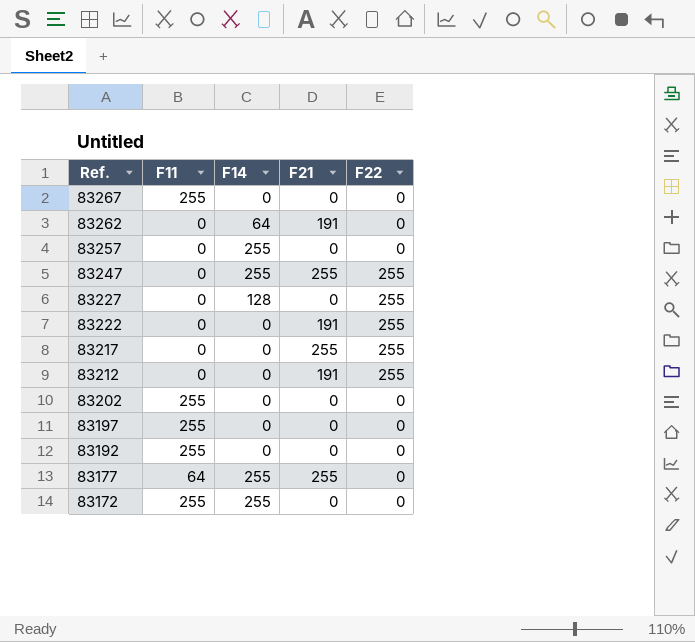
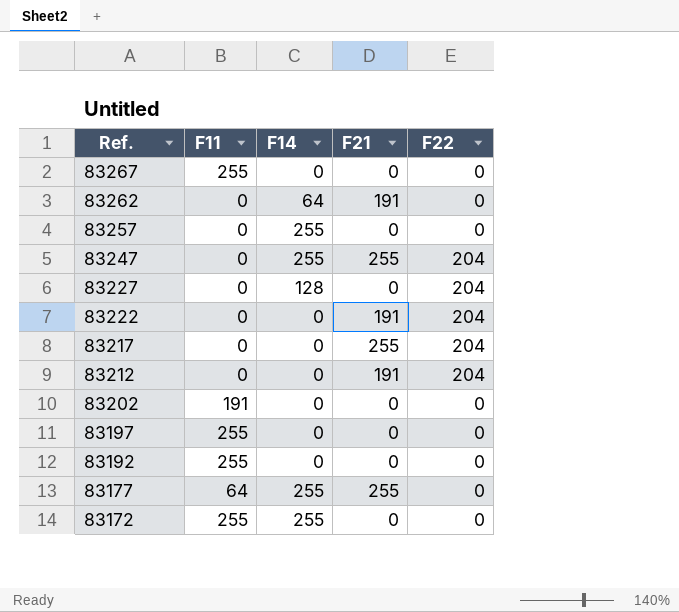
83247 | F22: 255 -> 204
83227 | F22: 255 -> 204
83222 | F22: 255 -> 204
83217 | F22: 255 -> 204
83212 | F22: 255 -> 204
83202 | F11: 255 -> 191

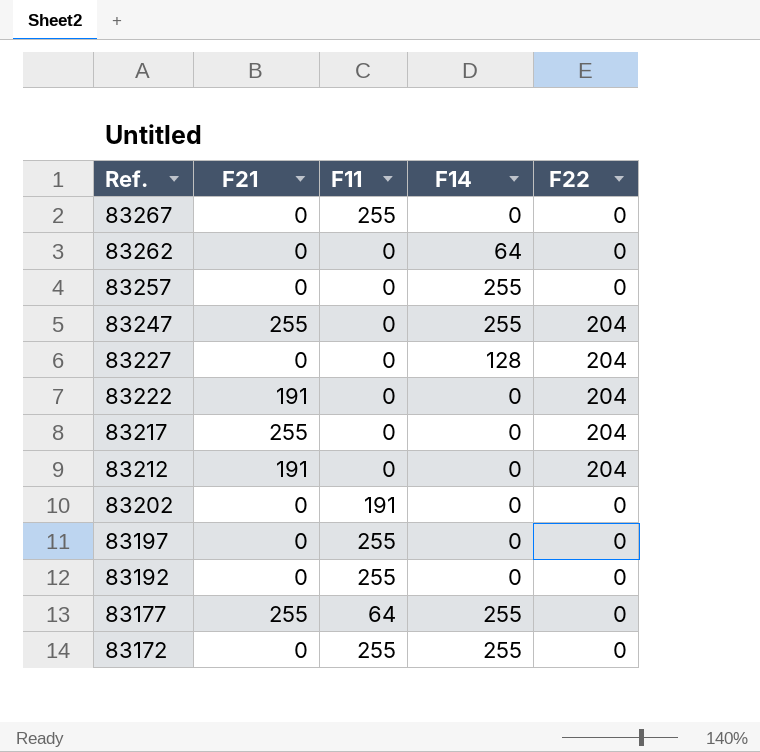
column F21 | position: 4 -> 2
83262 | F21: 191 -> 0

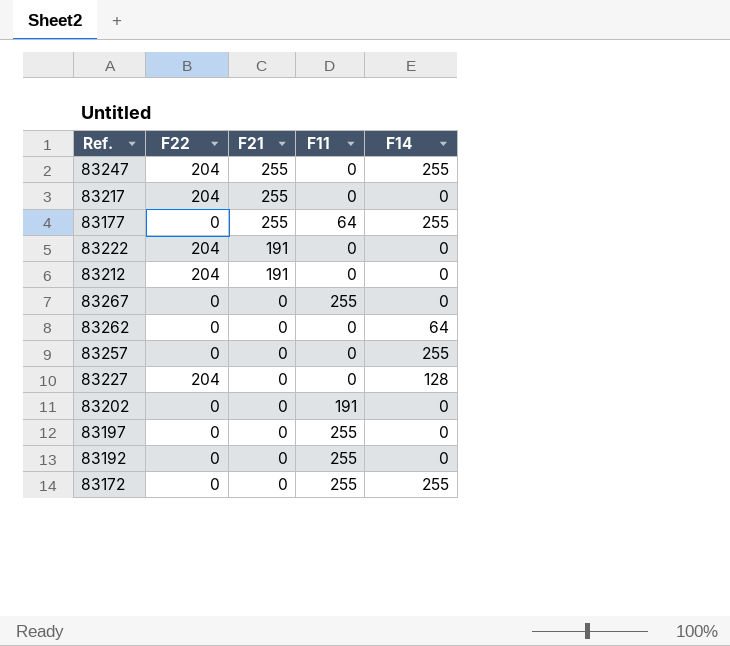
row order: Ref. descending -> F21 descending
column F22 | position: 5 -> 2

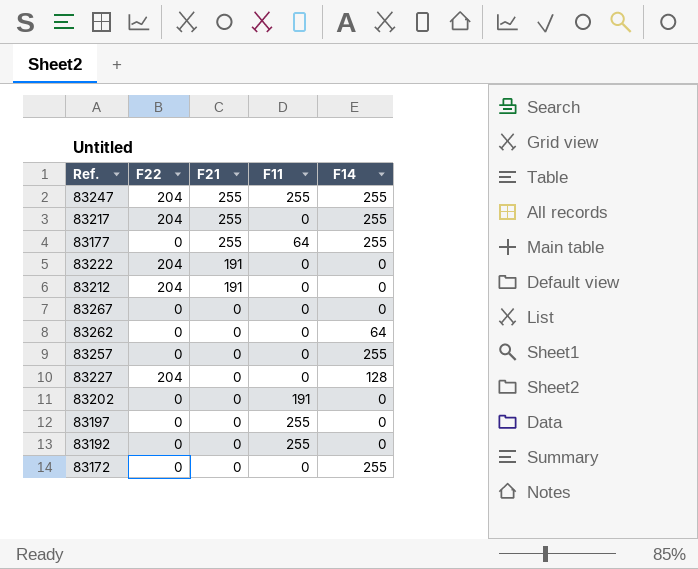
83247 | F11: 0 -> 255
83217 | F14: 0 -> 255
83267 | F11: 255 -> 0
83172 | F11: 255 -> 0

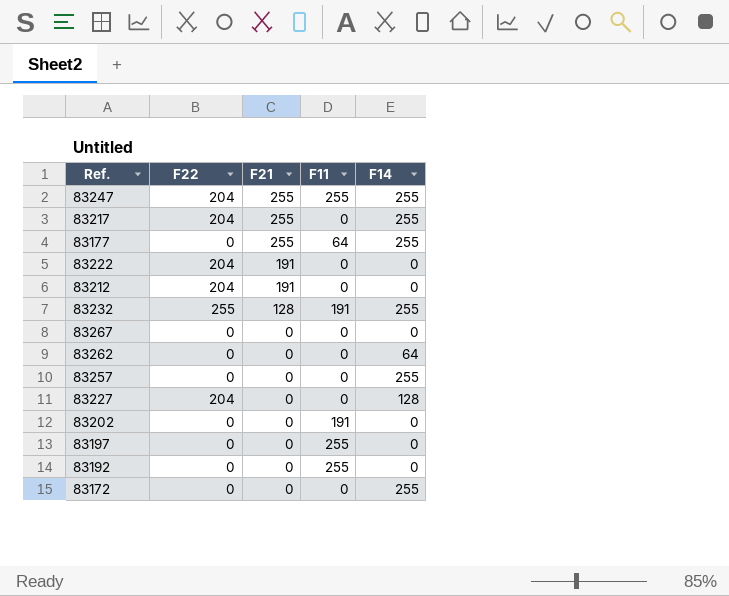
row 83232: none -> 255 | 128 | 191 | 255

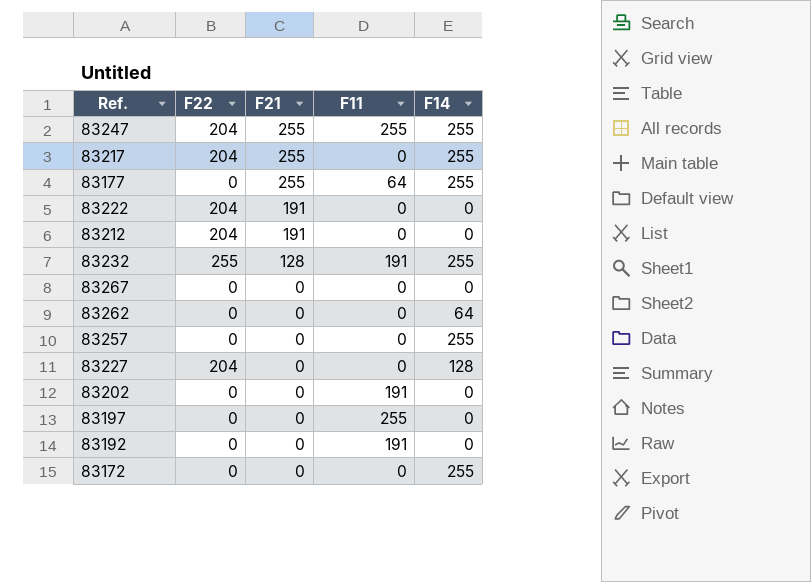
83192 | F11: 255 -> 191

